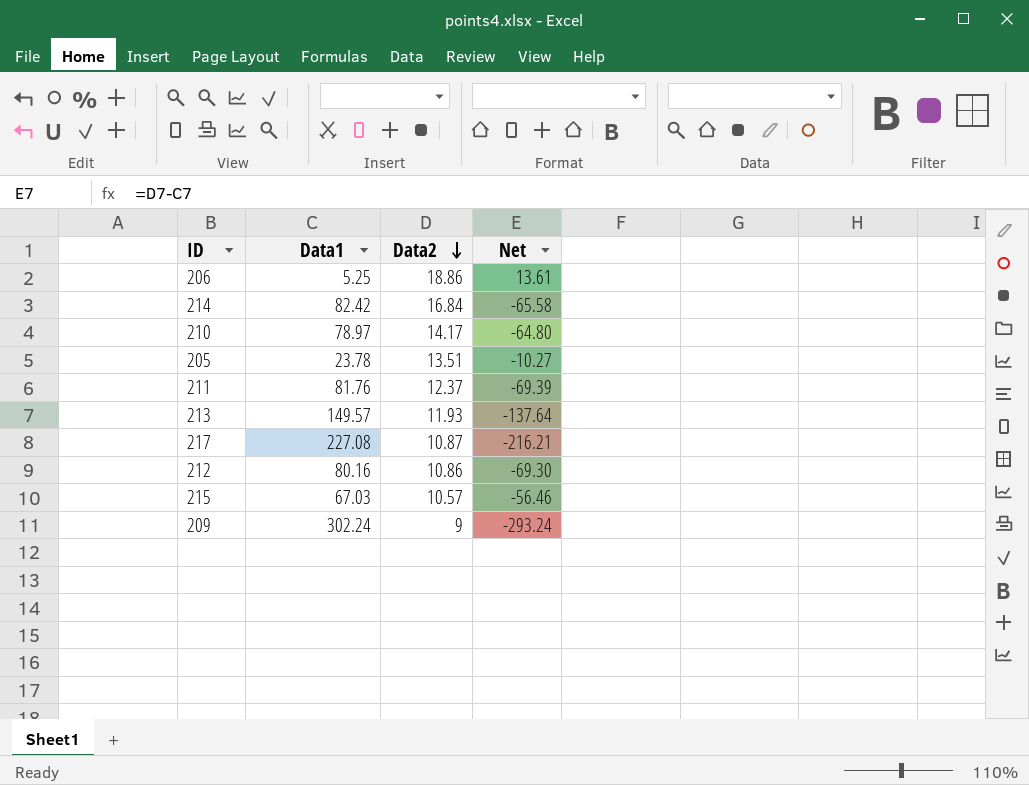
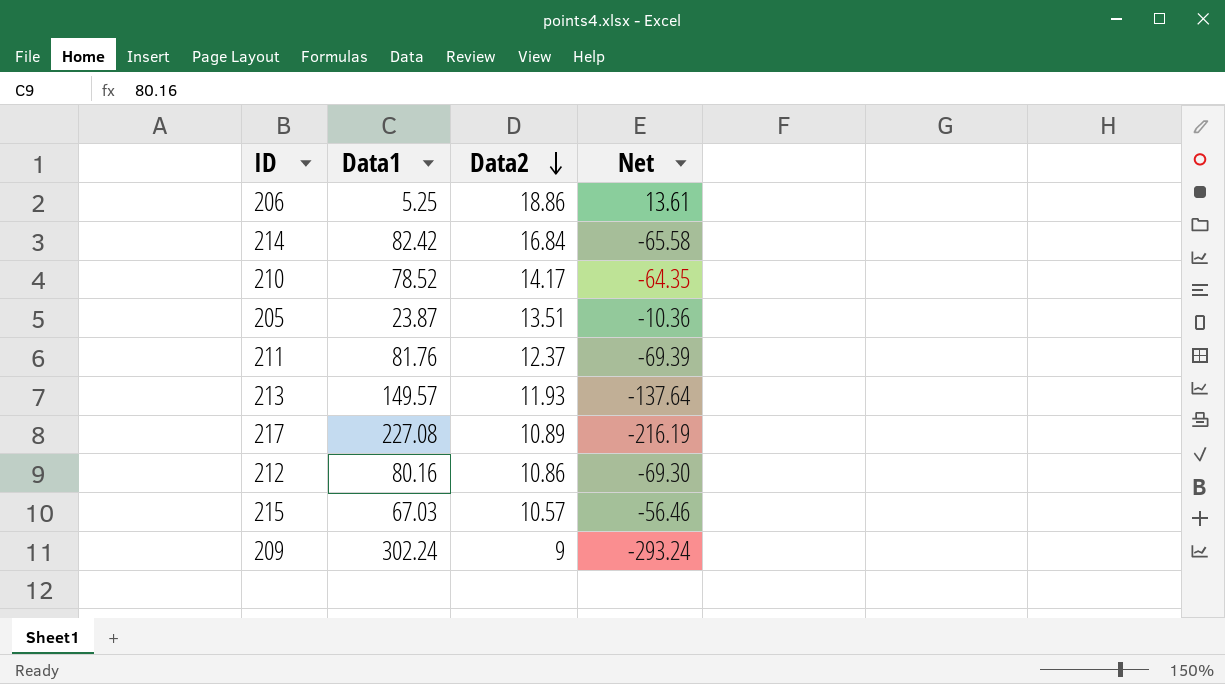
210 | Data1: 78.97 -> 78.52
210 | Net: -64.80 -> -64.35
205 | Data1: 23.78 -> 23.87
205 | Net: -10.27 -> -10.36
217 | Data2: 10.87 -> 10.89
217 | Net: -216.21 -> -216.19

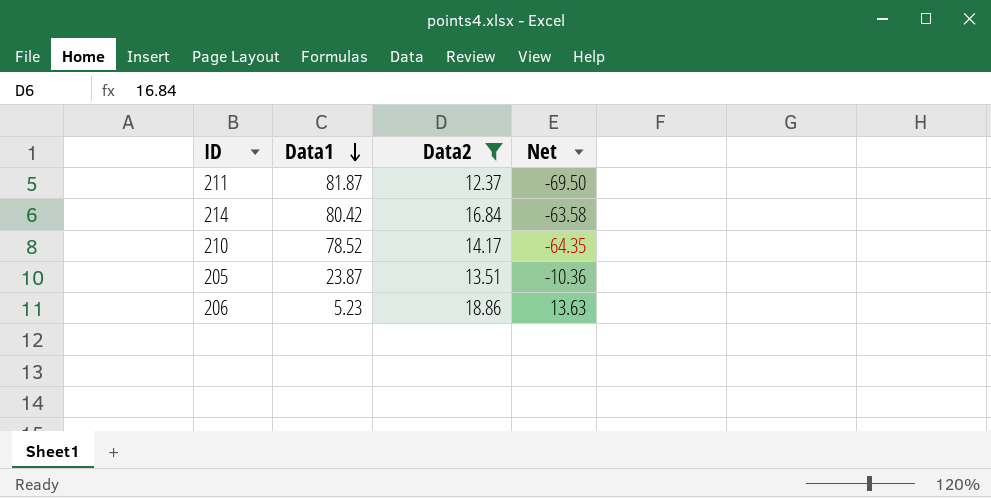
filter: none -> Data2 >= 12.37
row order: Data2 descending -> Data1 descending
211 | Data1: 81.76 -> 81.87
211 | Net: -69.39 -> -69.50
214 | Data1: 82.42 -> 80.42
214 | Net: -65.58 -> -63.58
206 | Data1: 5.25 -> 5.23
206 | Net: 13.61 -> 13.63

